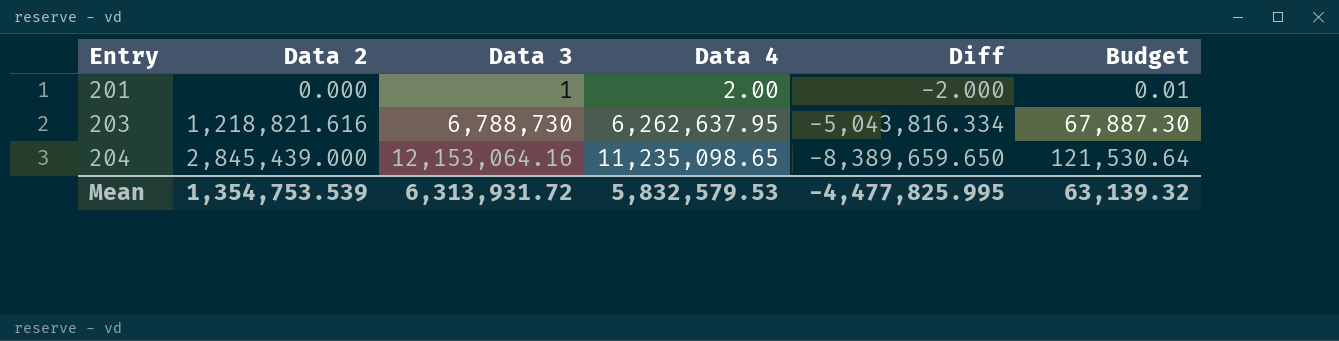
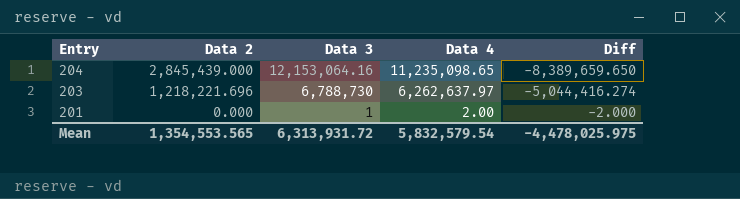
row order: Entry ascending -> Entry descending
column Budget | formula: [Data 3] * 0.01 -> none
203 | Data 2: 1,218,821.616 -> 1,218,221.696
203 | Data 4: 6,262,637.95 -> 6,262,637.97
203 | Diff: -5,043,816.334 -> -5,044,416.274
Mean | Data 2: 1,354,753.539 -> 1,354,553.565
Mean | Data 4: 5,832,579.53 -> 5,832,579.54
Mean | Diff: -4,477,825.995 -> -4,478,025.975

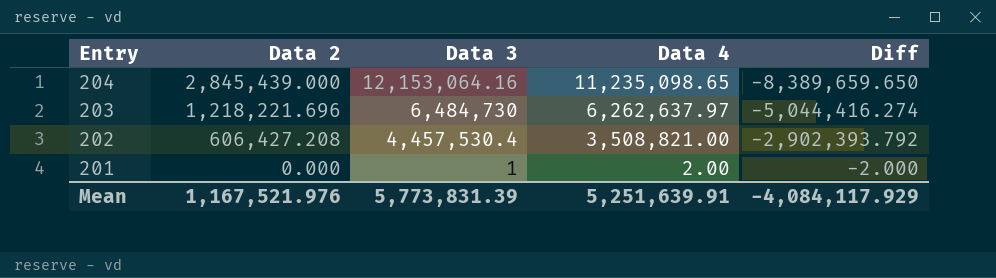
203 | Data 3: 6,788,730 -> 6,484,730
row 202: none -> 606,427.208 | 4,457,530.4 | 3,508,821.00 | -2,902,393.792
Mean | Data 2: 1,354,553.565 -> 1,167,521.976
Mean | Data 3: 6,313,931.72 -> 5,773,831.39
Mean | Data 4: 5,832,579.54 -> 5,251,639.91
Mean | Diff: -4,478,025.975 -> -4,084,117.929

